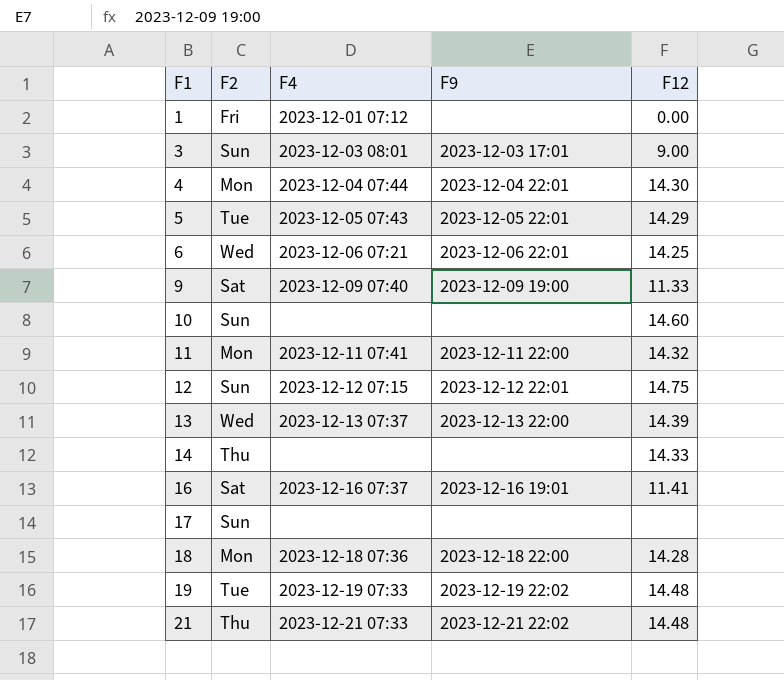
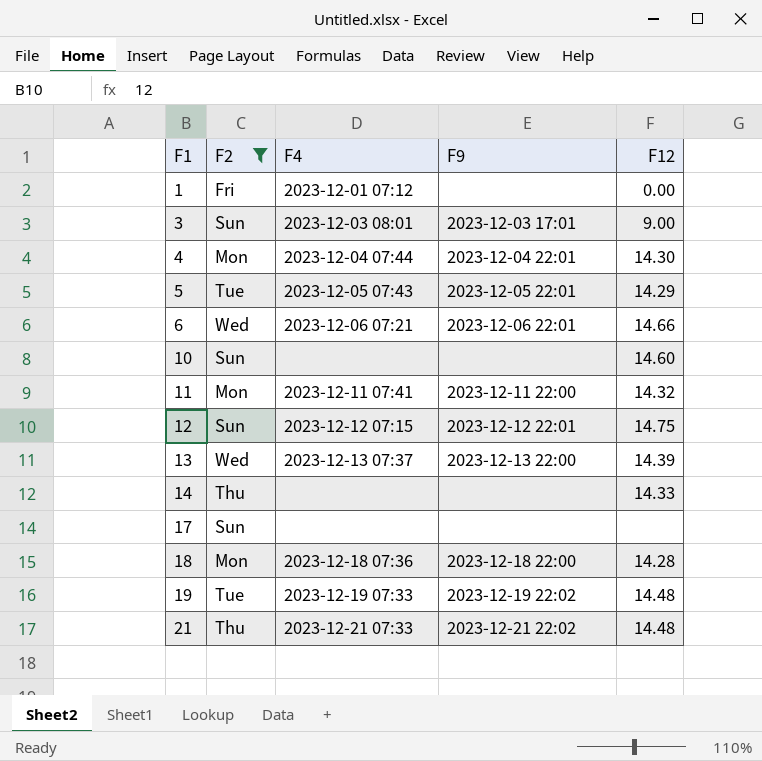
filter: none -> F2 != Sat
6 | F12: 14.25 -> 14.66

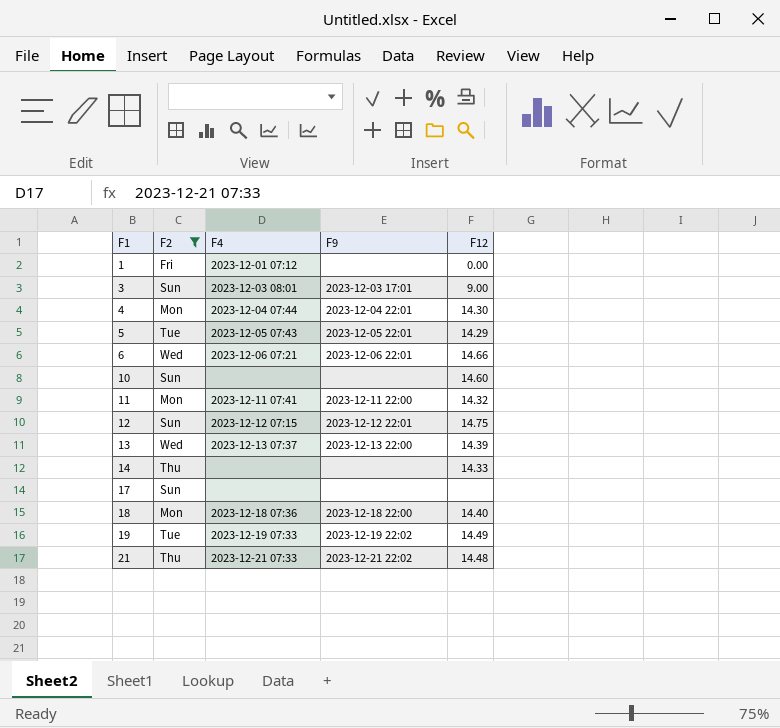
18 | F12: 14.28 -> 14.40
19 | F12: 14.48 -> 14.49

